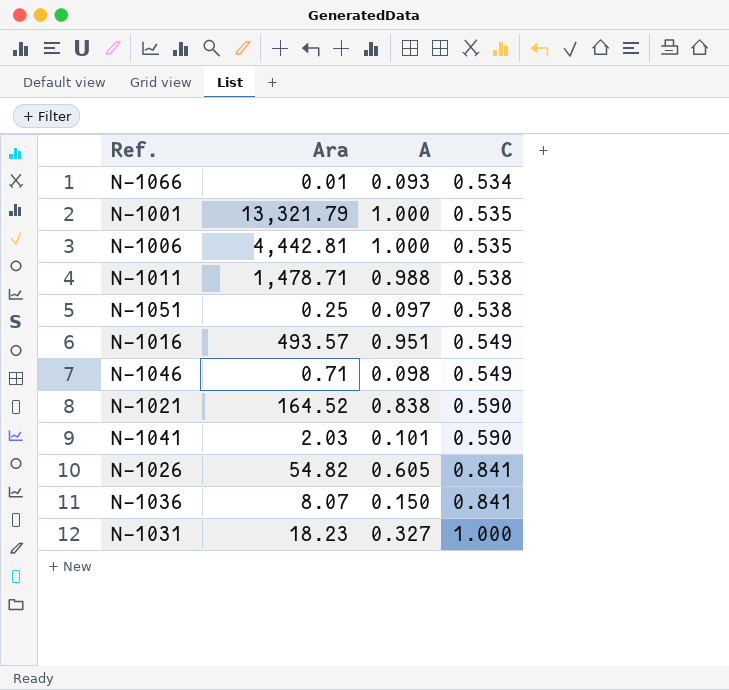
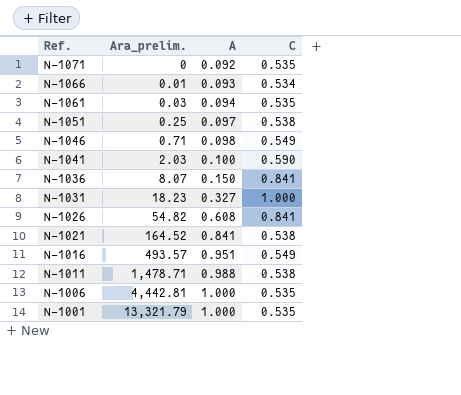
row order: C ascending -> Ref. descending
column name: Ara -> Ara_prelim.
row N-1071: none -> 0 | 0.092 | 0.535
row N-1061: none -> 0.03 | 0.094 | 0.535
N-1041 | A: 0.101 -> 0.100
N-1026 | A: 0.605 -> 0.608
N-1021 | A: 0.838 -> 0.841
N-1021 | C: 0.590 -> 0.538

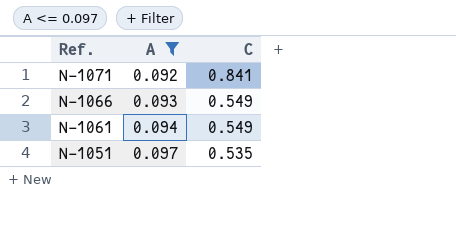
filter: none -> A <= 0.097
column Ara_prelim. | position: 2 -> none
N-1071 | C: 0.535 -> 0.841
N-1066 | C: 0.534 -> 0.549
N-1061 | C: 0.535 -> 0.549
N-1051 | C: 0.538 -> 0.535

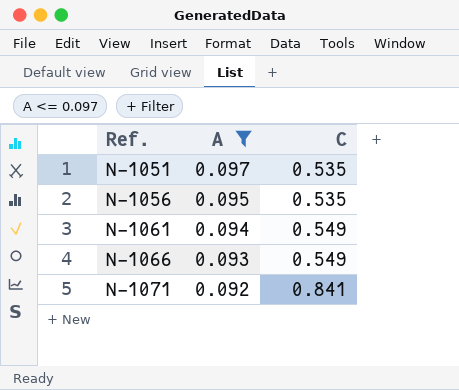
row order: Ref. descending -> Ref. ascending
row N-1056: none -> 0.095 | 0.535

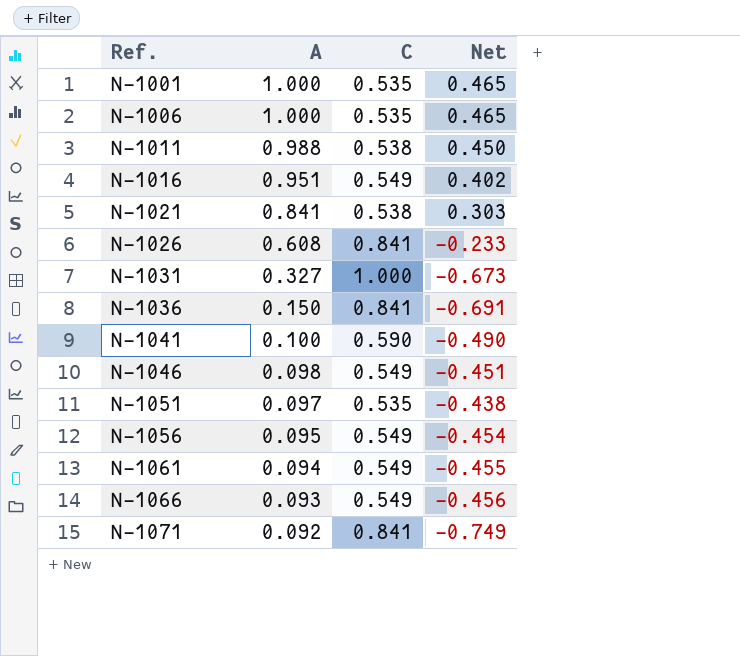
filter: A <= 0.097 -> none
column Net | formula: none -> [A] - [C]
N-1056 | C: 0.535 -> 0.549

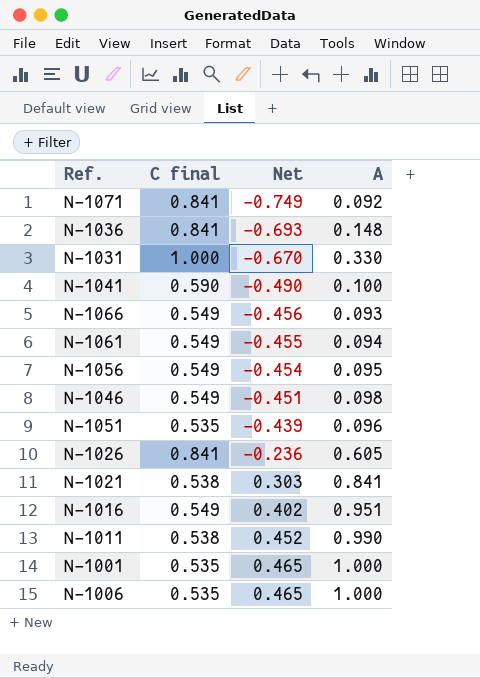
row order: Ref. ascending -> Net ascending
column name: C -> C final
column A | position: 2 -> 4
N-1036 | Net: -0.691 -> -0.693
N-1036 | A: 0.150 -> 0.148
N-1031 | Net: -0.673 -> -0.670
N-1031 | A: 0.327 -> 0.330
N-1051 | Net: -0.438 -> -0.439
N-1051 | A: 0.097 -> 0.096
N-1026 | Net: -0.233 -> -0.236
N-1026 | A: 0.608 -> 0.605
N-1011 | Net: 0.450 -> 0.452
N-1011 | A: 0.988 -> 0.990

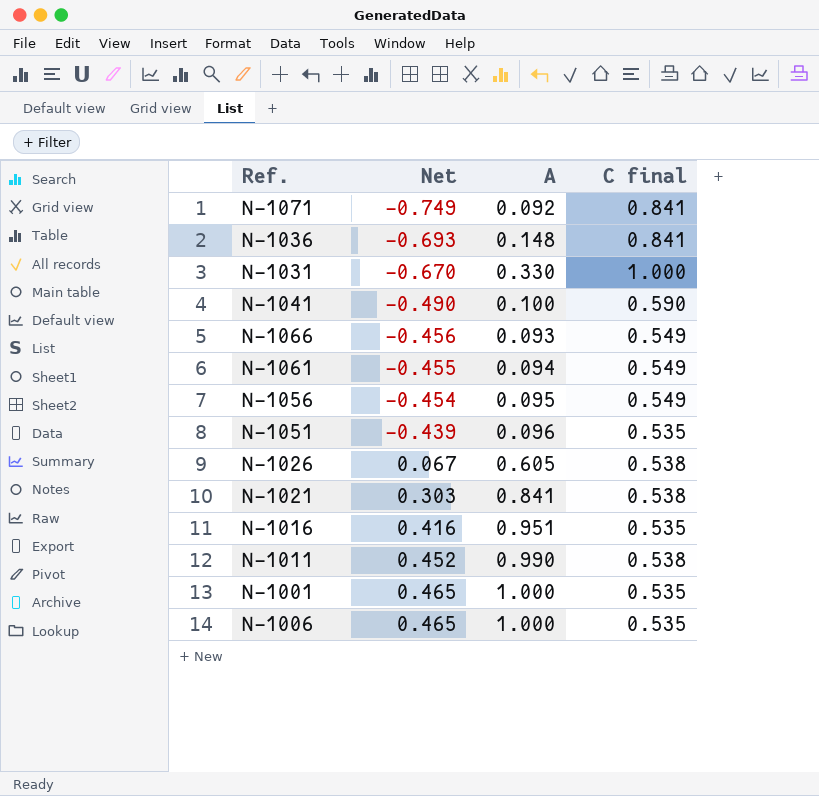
column C final | position: 2 -> 4
row N-1046: 0.549 | -0.451 | 0.098 -> none
N-1026 | Net: -0.236 -> 0.067
N-1026 | C final: 0.841 -> 0.538
N-1016 | Net: 0.402 -> 0.416
N-1016 | C final: 0.549 -> 0.535

